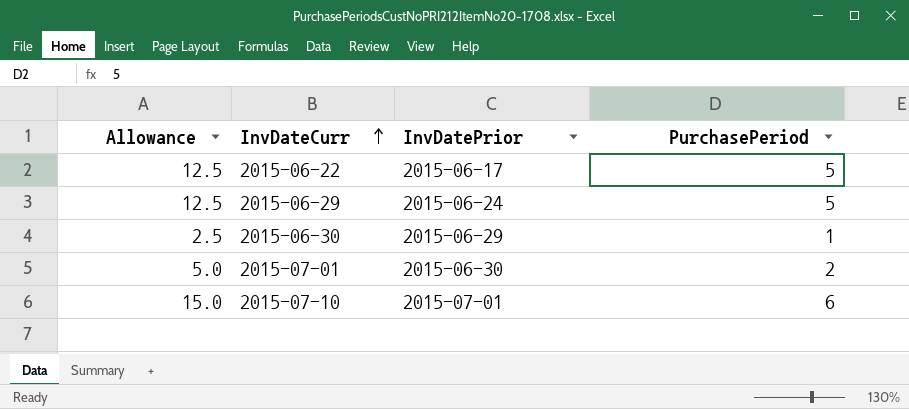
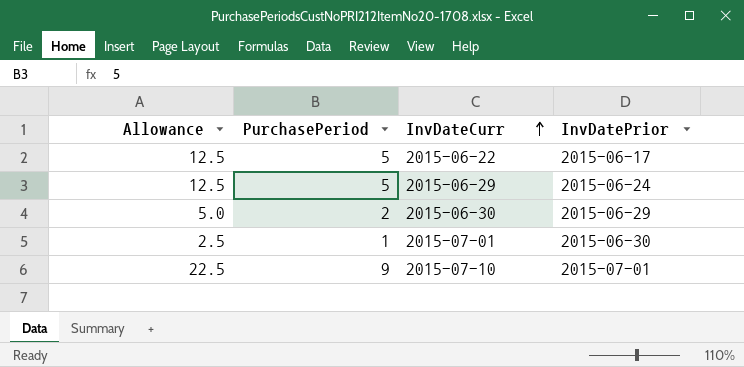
column PurchasePeriod | position: 4 -> 2
2015-06-30 | Allowance: 2.5 -> 5.0
2015-06-30 | PurchasePeriod: 1 -> 2
2015-07-01 | Allowance: 5.0 -> 2.5
2015-07-01 | PurchasePeriod: 2 -> 1
2015-07-10 | Allowance: 15.0 -> 22.5
2015-07-10 | PurchasePeriod: 6 -> 9

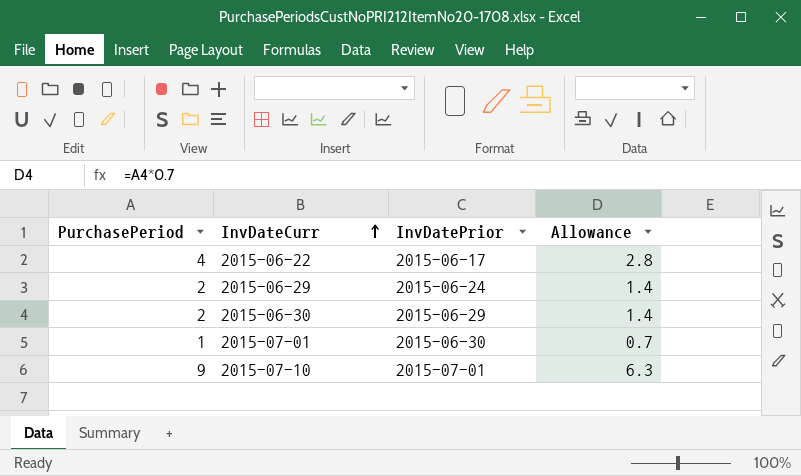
column Allowance | formula: [PurchasePeriod] * 2.5 -> [PurchasePeriod] * 0.7
column Allowance | position: 1 -> 4
2015-06-22 | PurchasePeriod: 5 -> 4
2015-06-29 | PurchasePeriod: 5 -> 2

